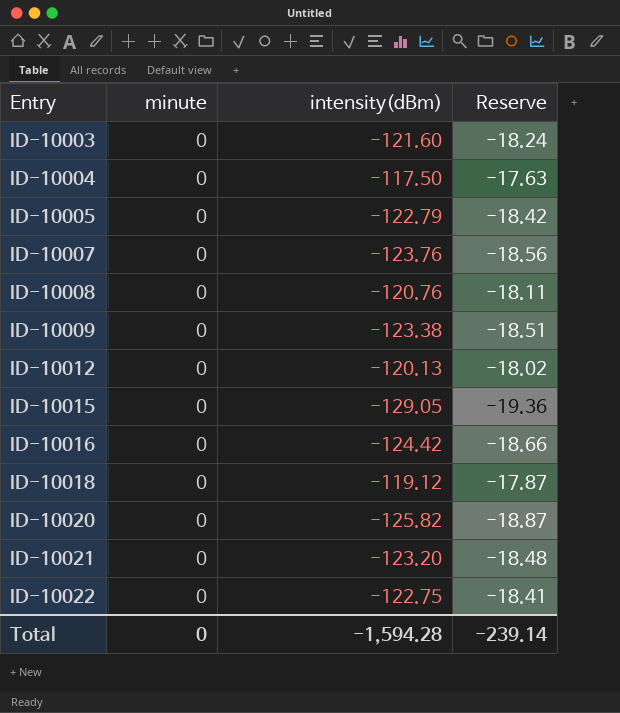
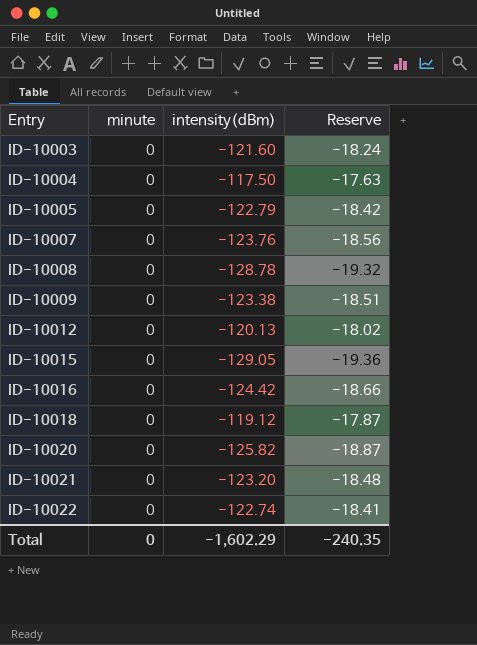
ID-10008 | intensity(dBm): -120.76 -> -128.78
ID-10008 | Reserve: -18.11 -> -19.32
ID-10022 | intensity(dBm): -122.75 -> -122.74
Total | intensity(dBm): -1,594.28 -> -1,602.29
Total | Reserve: -239.14 -> -240.35

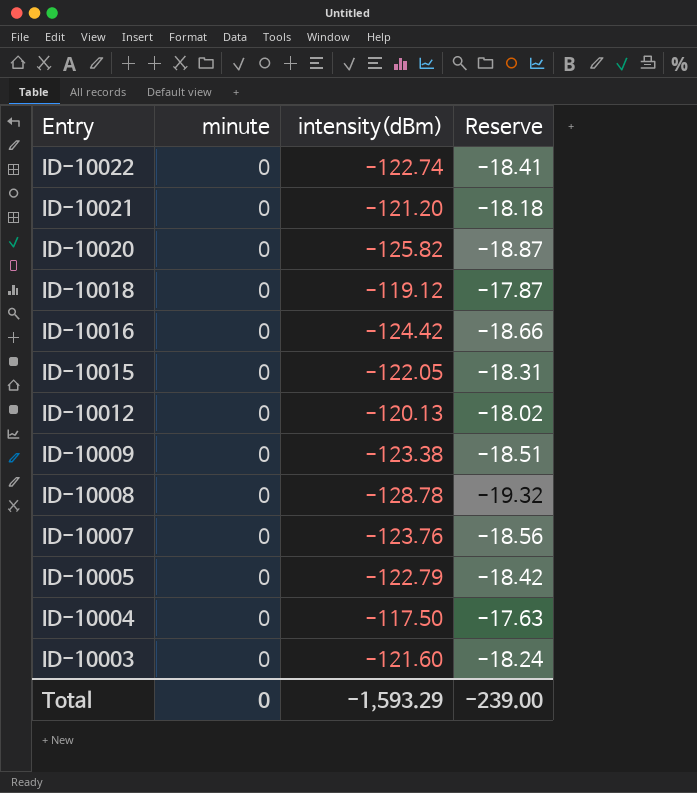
row order: Entry ascending -> Entry descending
ID-10021 | intensity(dBm): -123.20 -> -121.20
ID-10021 | Reserve: -18.48 -> -18.18
ID-10015 | intensity(dBm): -129.05 -> -122.05
ID-10015 | Reserve: -19.36 -> -18.31
Total | intensity(dBm): -1,602.29 -> -1,593.29
Total | Reserve: -240.35 -> -239.00

